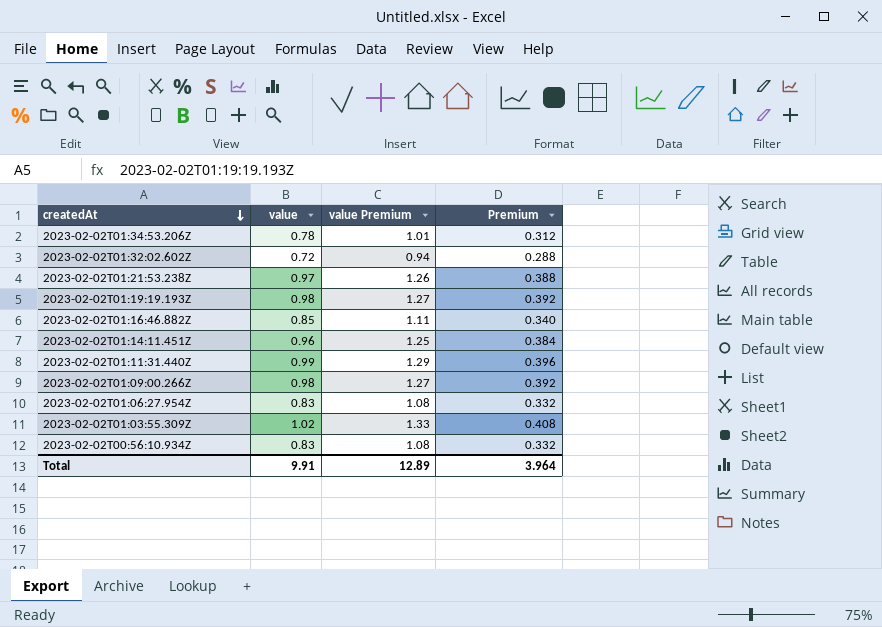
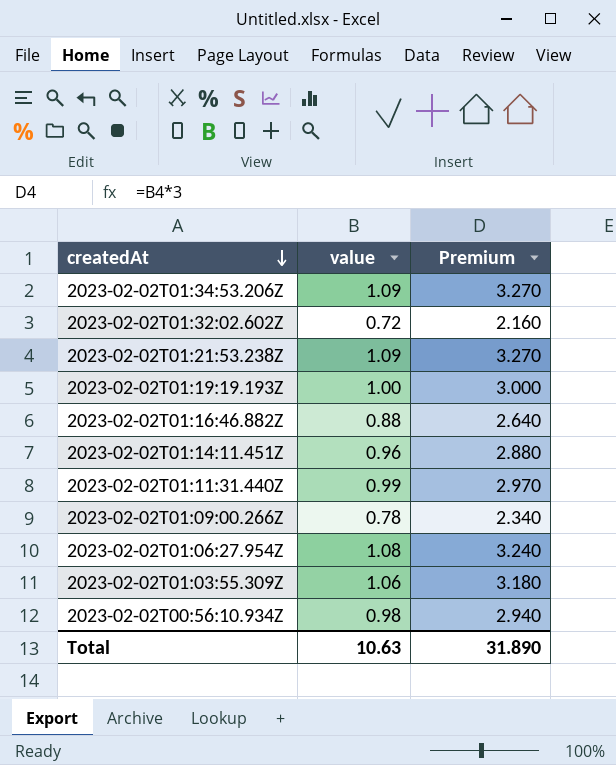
column value Premium | formula: [value] * 1.3 -> none
column Premium | formula: [value] * 0.4 -> [value] * 3
2023-02-02T01:34:53.206Z | value: 0.78 -> 1.09
2023-02-02T01:21:53.238Z | value: 0.97 -> 1.09
2023-02-02T01:19:19.193Z | value: 0.98 -> 1.00
2023-02-02T01:16:46.882Z | value: 0.85 -> 0.88
2023-02-02T01:09:00.266Z | value: 0.98 -> 0.78
2023-02-02T01:06:27.954Z | value: 0.83 -> 1.08
2023-02-02T01:03:55.309Z | value: 1.02 -> 1.06
2023-02-02T00:56:10.934Z | value: 0.83 -> 0.98
Total | value: 9.91 -> 10.63
Total | Premium: 3.964 -> 31.890

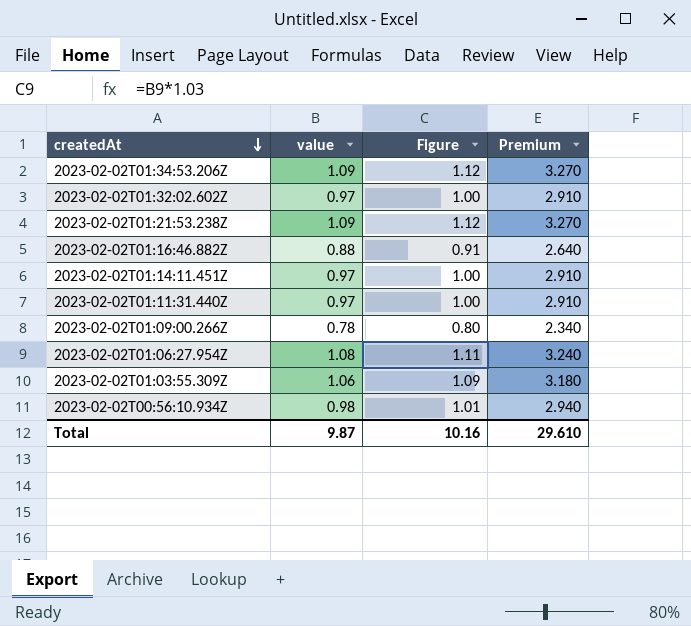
column Figure | formula: none -> [value] * 1.03
row 2023-02-02T01:19:19.193Z: 1.00 | 3.000 -> none
2023-02-02T01:32:02.602Z | value: 0.72 -> 0.97
2023-02-02T01:32:02.602Z | Premium: 2.160 -> 2.910
2023-02-02T01:14:11.451Z | value: 0.96 -> 0.97
2023-02-02T01:14:11.451Z | Premium: 2.880 -> 2.910
2023-02-02T01:11:31.440Z | value: 0.99 -> 0.97
2023-02-02T01:11:31.440Z | Premium: 2.970 -> 2.910
Total | value: 10.63 -> 9.87
Total | Premium: 31.890 -> 29.610

